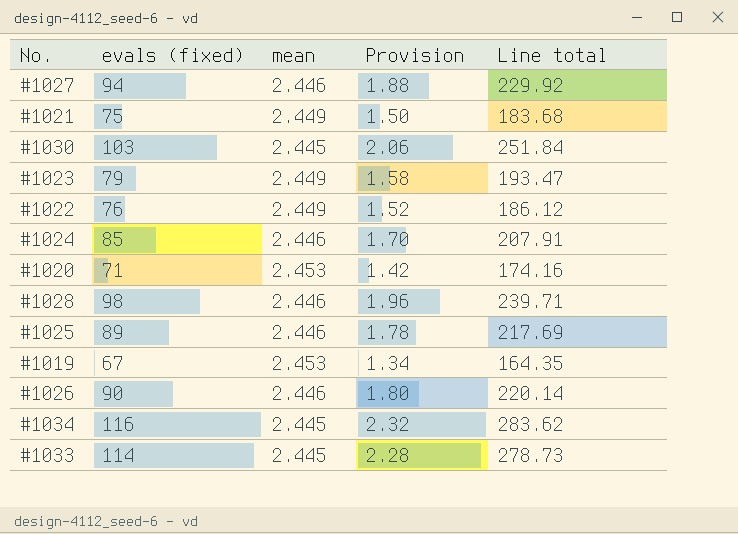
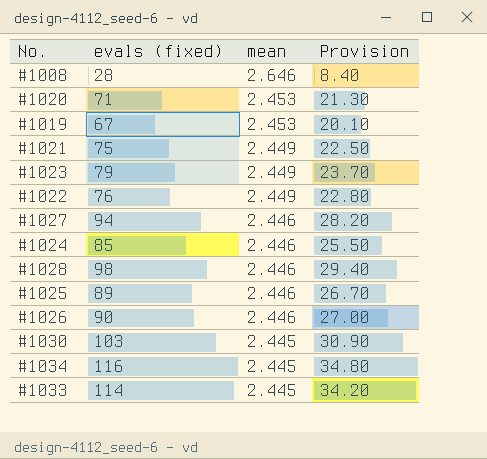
row order: none -> mean descending
column Line total | formula: [evals (fixed)] * [mean] -> none
column Provision | formula: [evals (fixed)] * 0.02 -> [evals (fixed)] * 0.3
row #1008: none -> 28 | 2.646 | 8.40

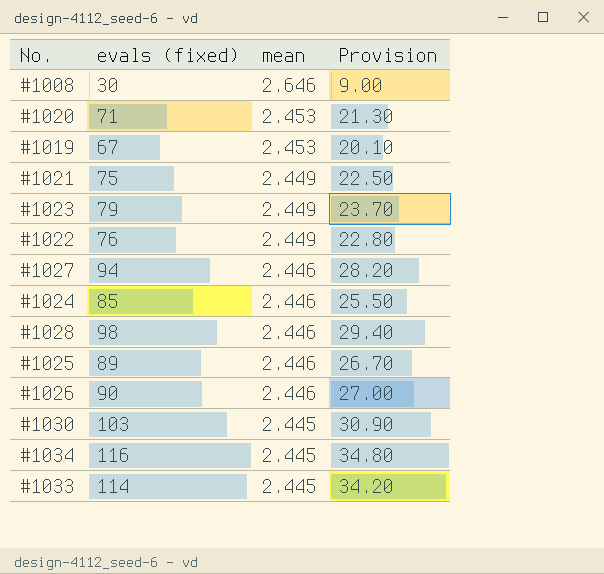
#1008 | evals (fixed): 28 -> 30
#1008 | Provision: 8.40 -> 9.00

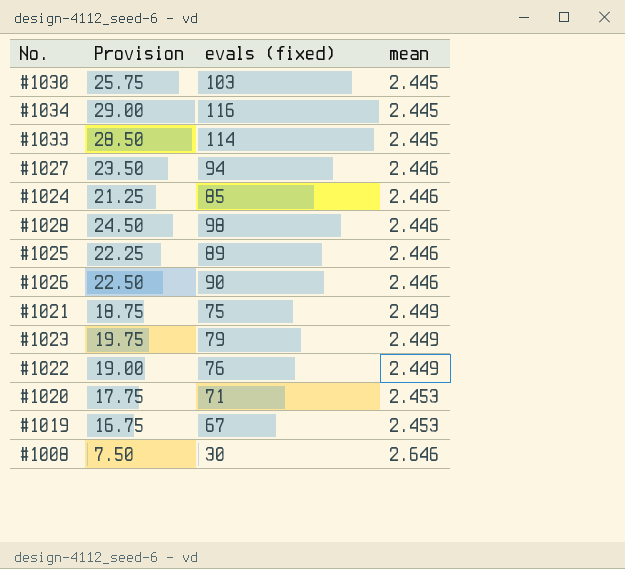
row order: mean descending -> mean ascending
column Provision | formula: [evals (fixed)] * 0.3 -> [evals (fixed)] * 0.25
column Provision | position: 4 -> 2

